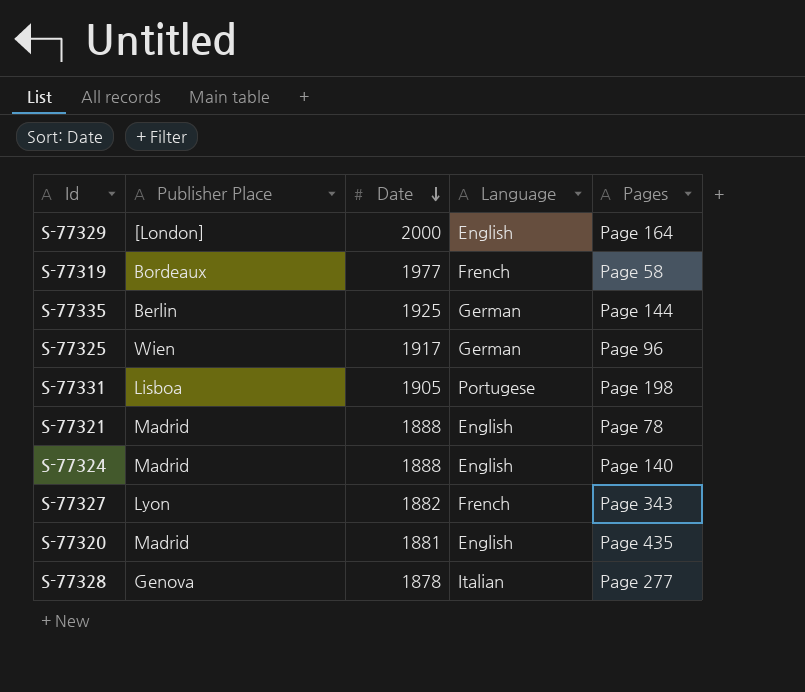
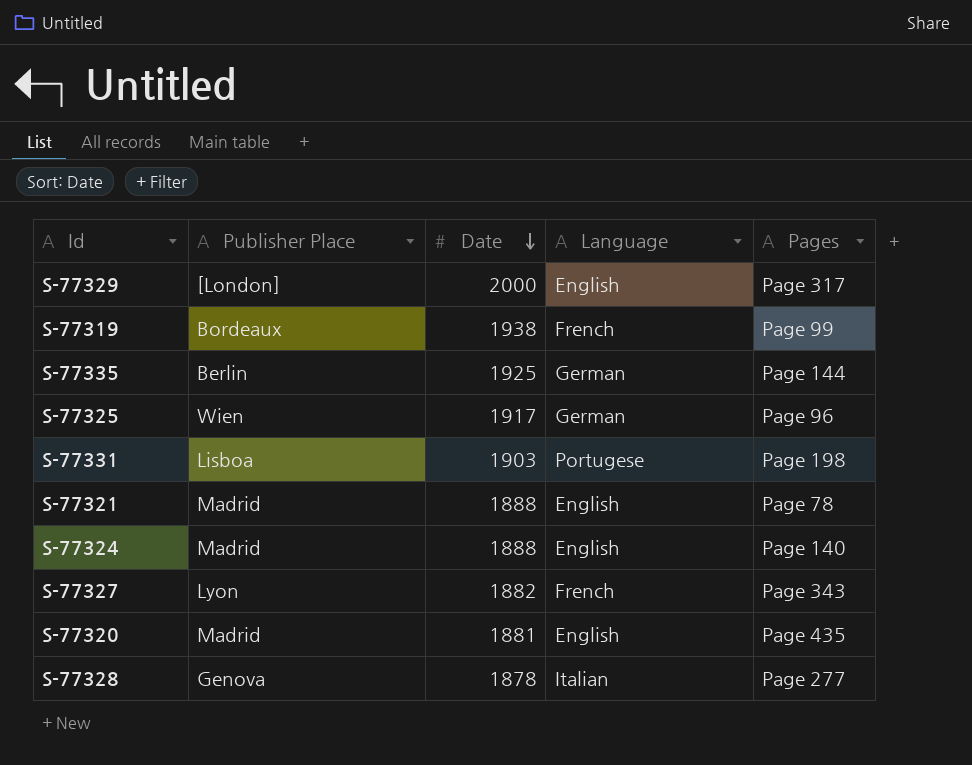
S-77329 | Pages: Page 164 -> Page 317
S-77319 | Date: 1977 -> 1938
S-77319 | Pages: Page 58 -> Page 99
S-77331 | Date: 1905 -> 1903

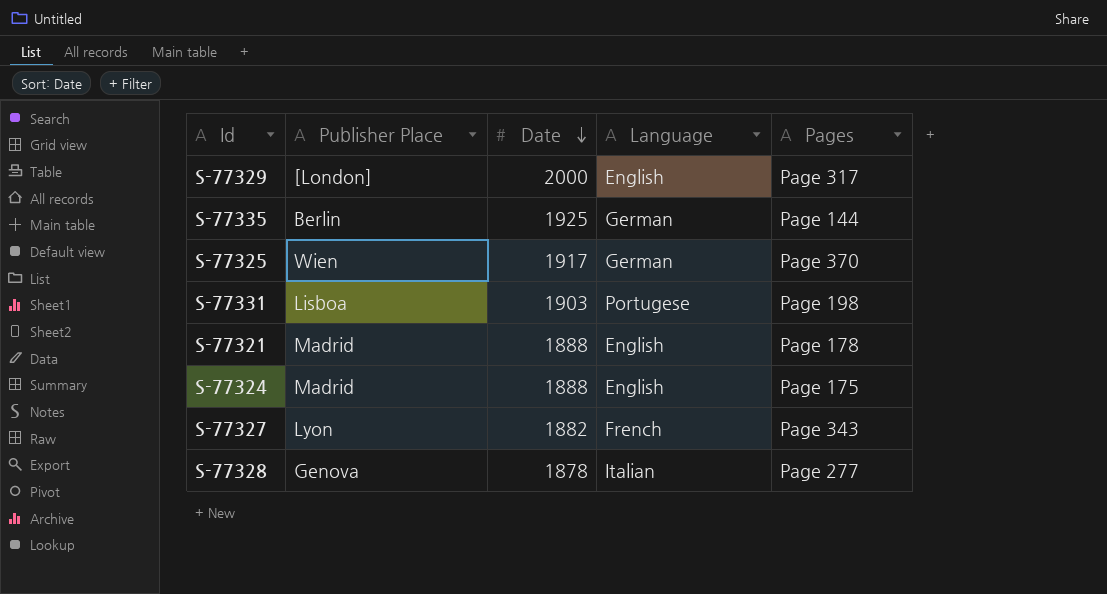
row S-77319: Bordeaux | 1938 | French | Page 99 -> none
row S-77320: Madrid | 1881 | English | Page 435 -> none
S-77325 | Pages: Page 96 -> Page 370
S-77321 | Pages: Page 78 -> Page 178
S-77324 | Pages: Page 140 -> Page 175

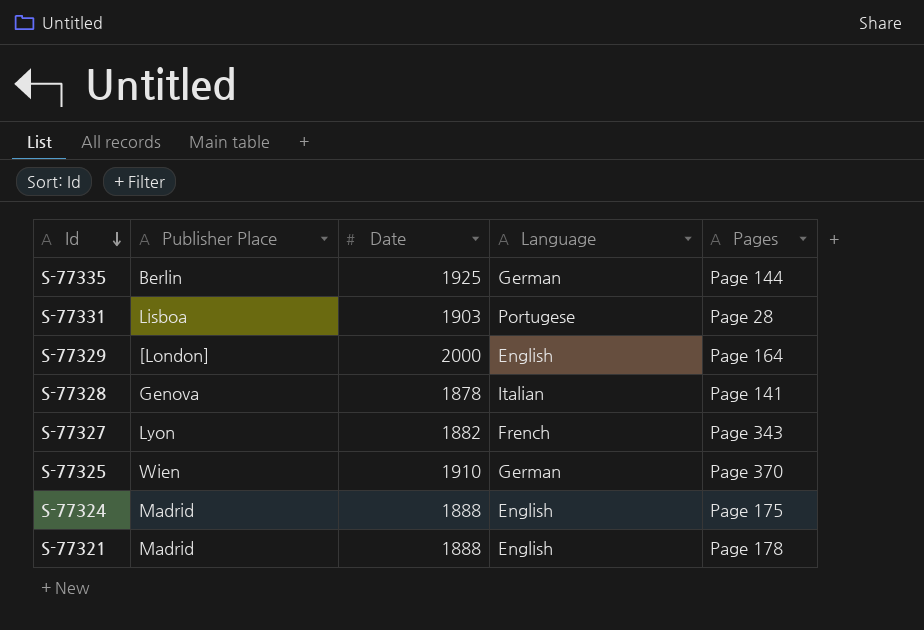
row order: Date descending -> Id descending
S-77331 | Pages: Page 198 -> Page 28
S-77329 | Pages: Page 317 -> Page 164
S-77328 | Pages: Page 277 -> Page 141
S-77325 | Date: 1917 -> 1910

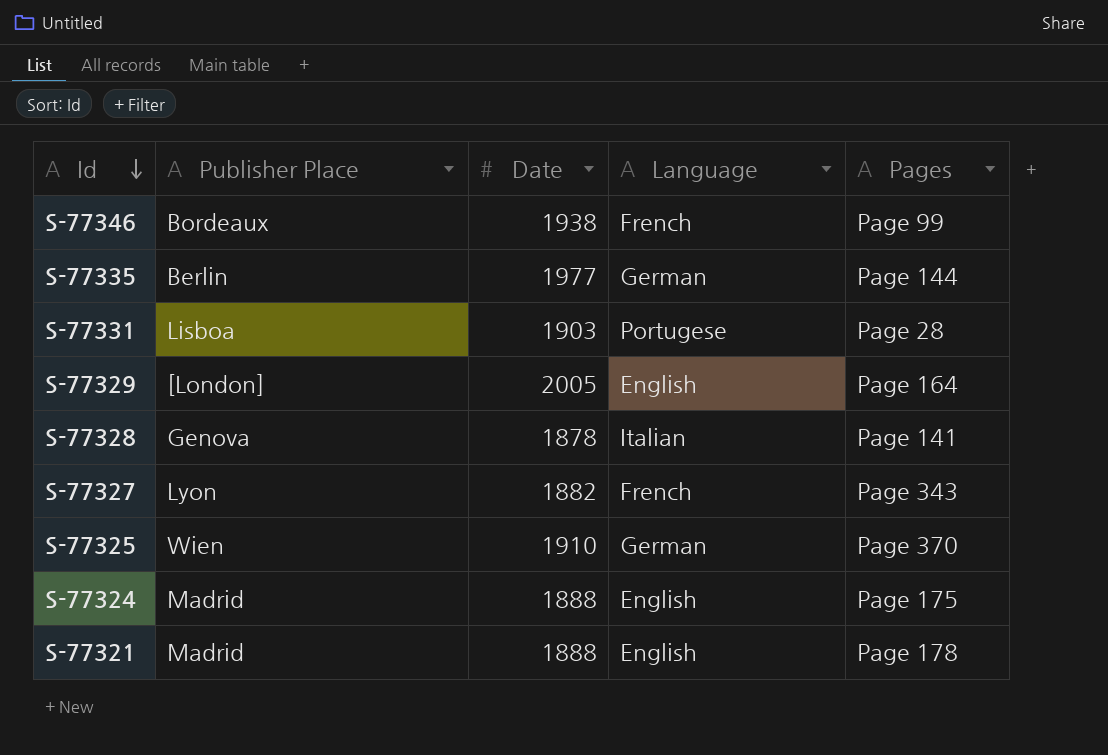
row S-77346: none -> Bordeaux | 1938 | French | Page 99
S-77335 | Date: 1925 -> 1977
S-77329 | Date: 2000 -> 2005

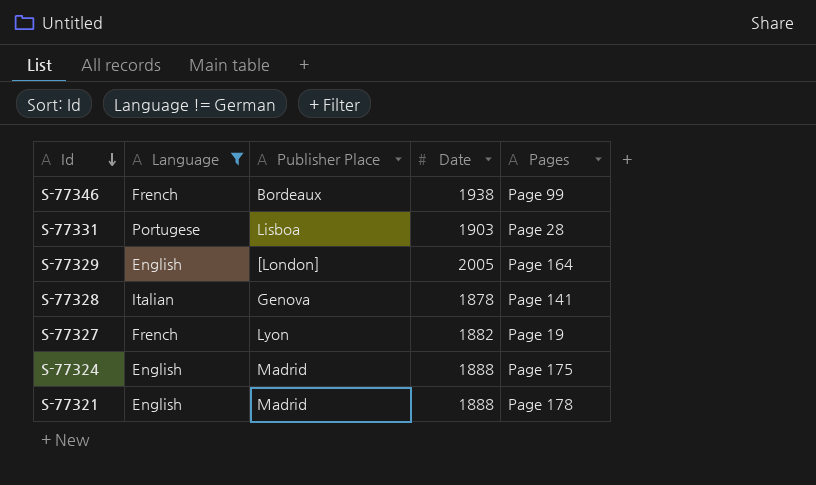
filter: none -> Language != German
column Language | position: 4 -> 2
S-77327 | Pages: Page 343 -> Page 19

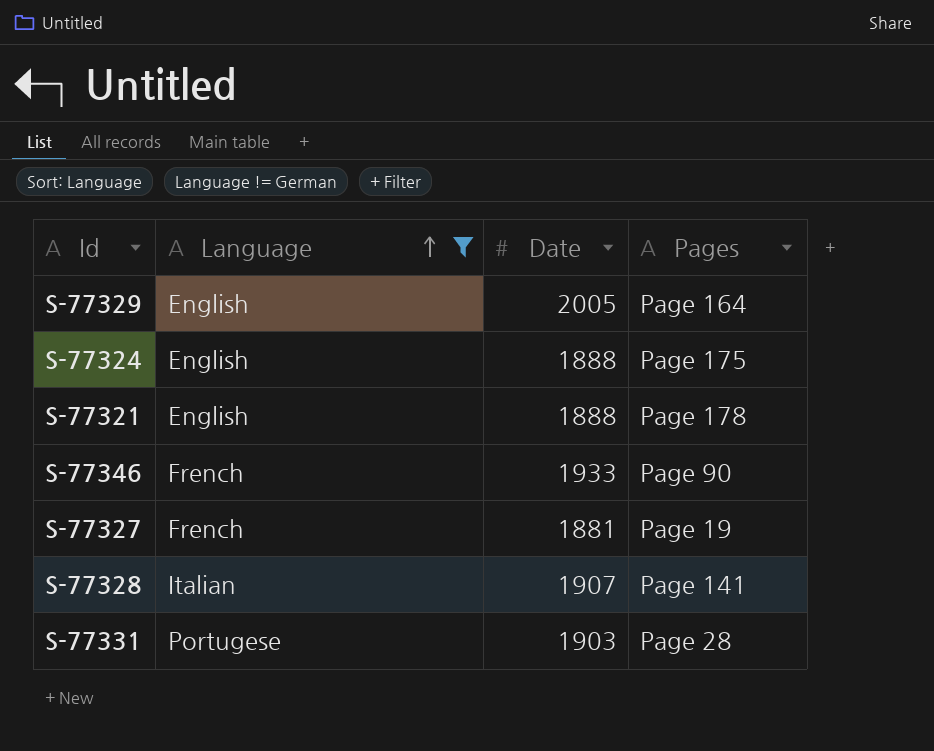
row order: Id descending -> Language ascending
column Publisher Place | position: 3 -> none
S-77346 | Date: 1938 -> 1933
S-77346 | Pages: Page 99 -> Page 90
S-77327 | Date: 1882 -> 1881
S-77328 | Date: 1878 -> 1907

